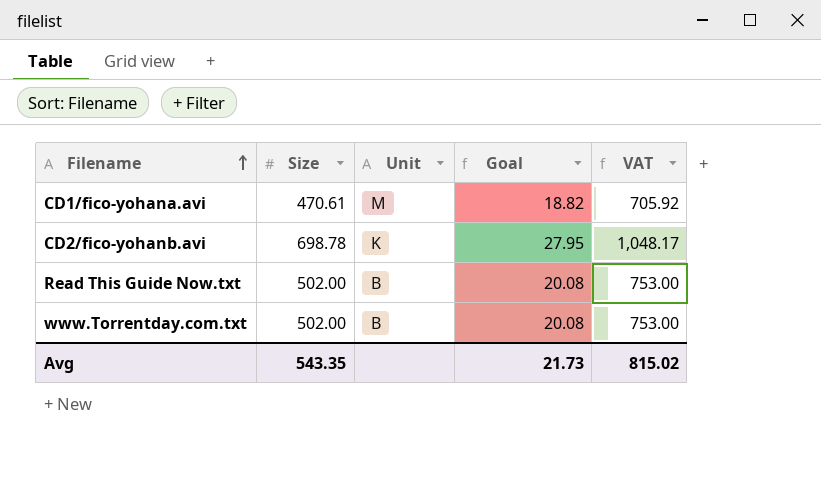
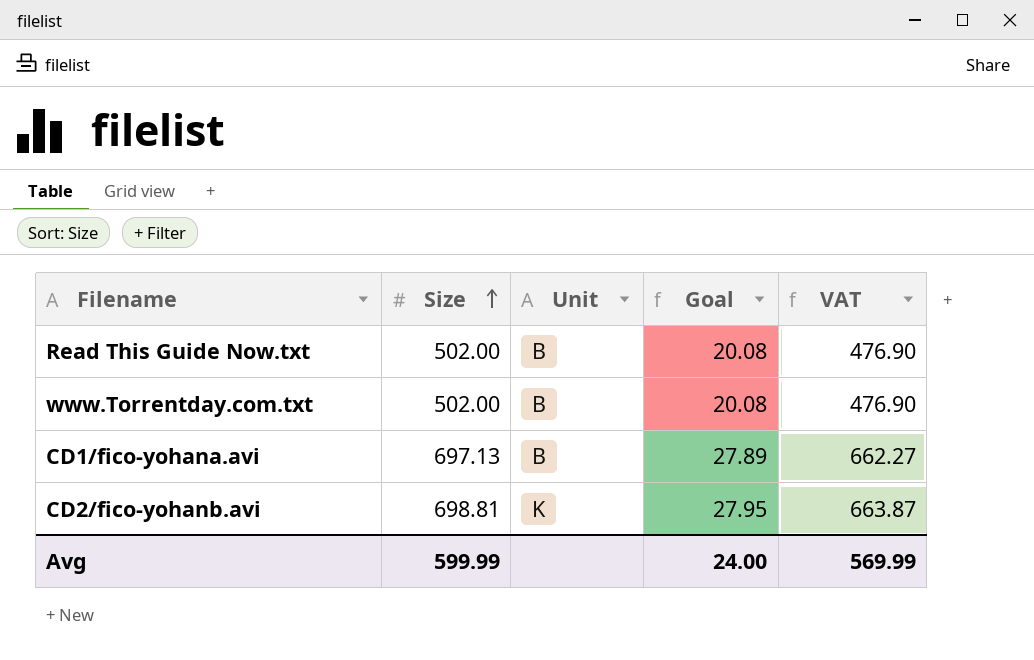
row order: Filename ascending -> Size ascending
column VAT | formula: [Size] * 1.5 -> [Size] * 0.95
CD1/fico-yohana.avi | Size: 470.61 -> 697.13
CD1/fico-yohana.avi | Unit: M -> B
CD1/fico-yohana.avi | Goal: 18.82 -> 27.89
CD2/fico-yohanb.avi | Size: 698.78 -> 698.81
Avg | Size: 543.35 -> 599.99
Avg | Goal: 21.73 -> 24.00
Avg | VAT: 815.02 -> 569.99

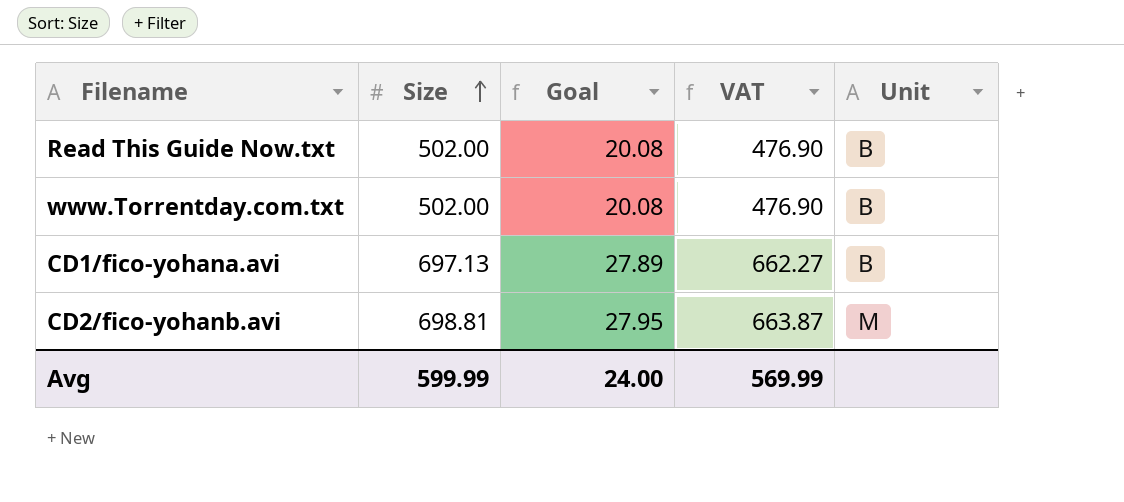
column Unit | position: 3 -> 5
CD2/fico-yohanb.avi | Unit: K -> M

